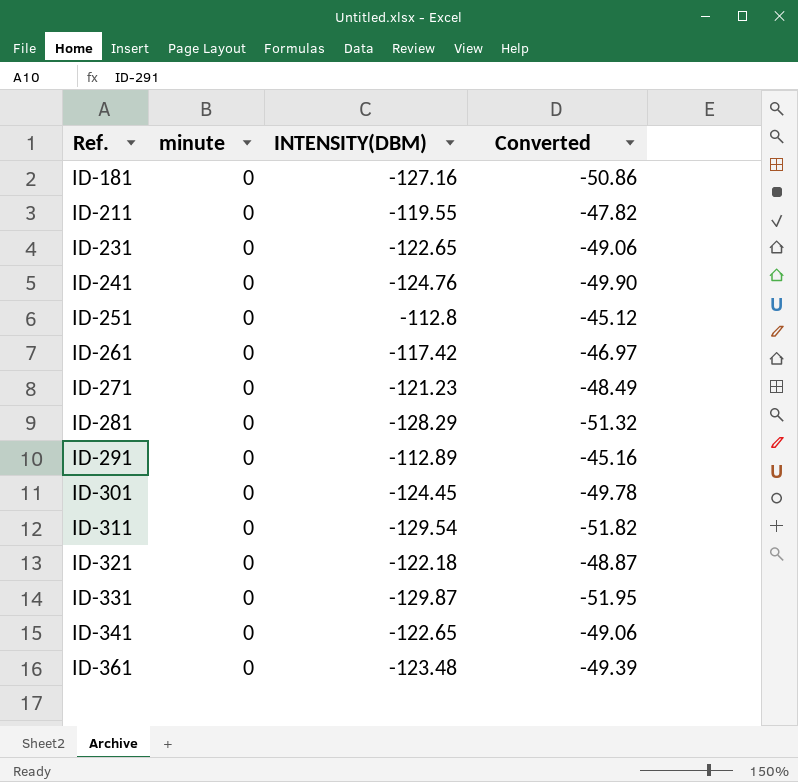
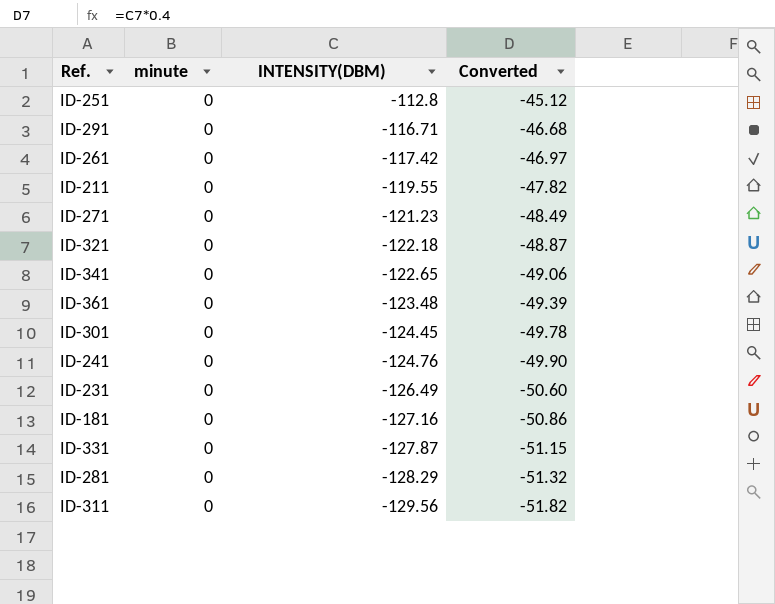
row order: Ref. ascending -> INTENSITY(DBM) descending
ID-291 | INTENSITY(DBM): -112.89 -> -116.71
ID-291 | Converted: -45.16 -> -46.68
ID-231 | INTENSITY(DBM): -122.65 -> -126.49
ID-231 | Converted: -49.06 -> -50.60
ID-331 | INTENSITY(DBM): -129.87 -> -127.87
ID-331 | Converted: -51.95 -> -51.15
ID-311 | INTENSITY(DBM): -129.54 -> -129.56

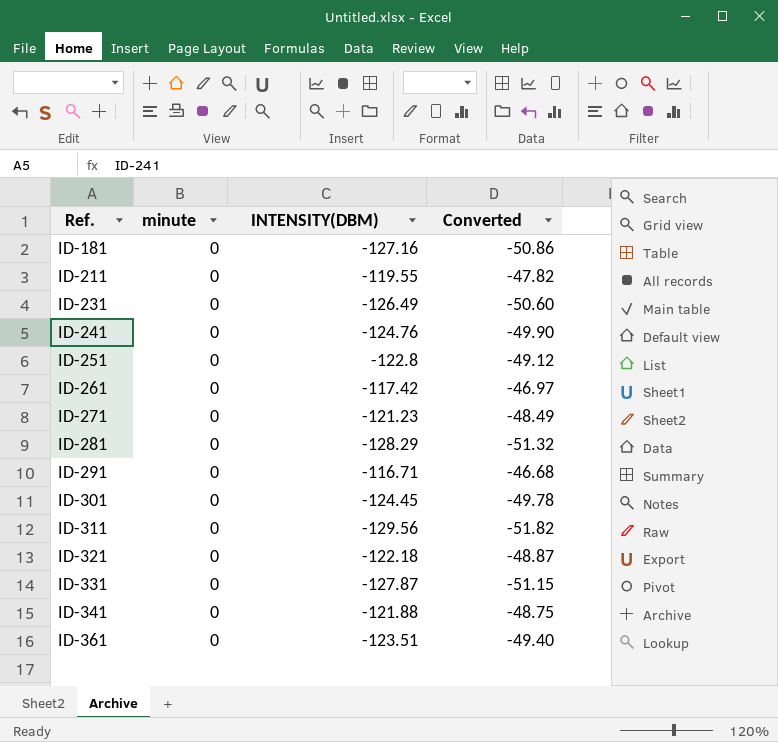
row order: INTENSITY(DBM) descending -> Ref. ascending
ID-251 | INTENSITY(DBM): -112.8 -> -122.8
ID-251 | Converted: -45.12 -> -49.12
ID-341 | INTENSITY(DBM): -122.65 -> -121.88
ID-341 | Converted: -49.06 -> -48.75
ID-361 | INTENSITY(DBM): -123.48 -> -123.51
ID-361 | Converted: -49.39 -> -49.40

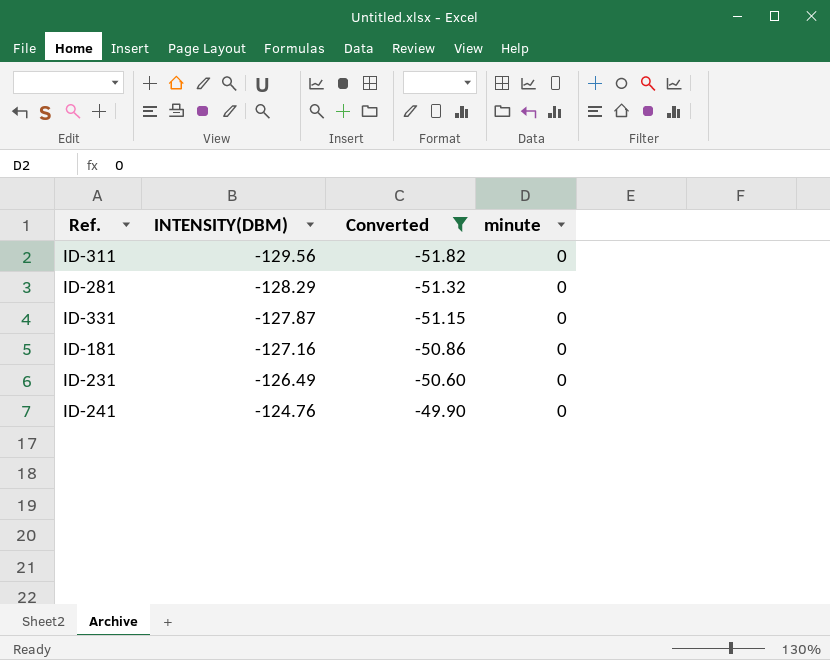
filter: none -> Converted <= -49.90
row order: Ref. ascending -> INTENSITY(DBM) ascending
column minute | position: 2 -> 4

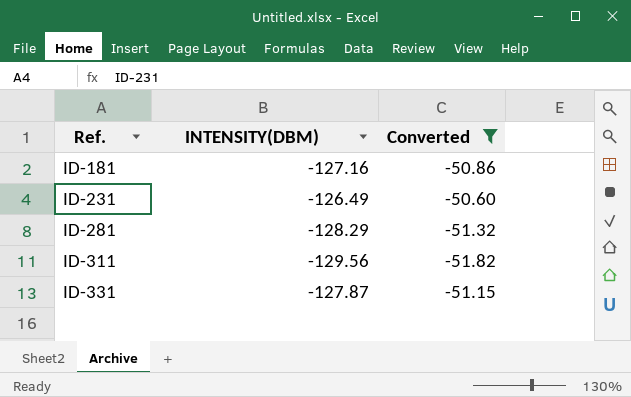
row order: INTENSITY(DBM) ascending -> Ref. ascending
column minute | position: 4 -> none
row ID-241: -124.76 | -49.90 | 0 -> none

